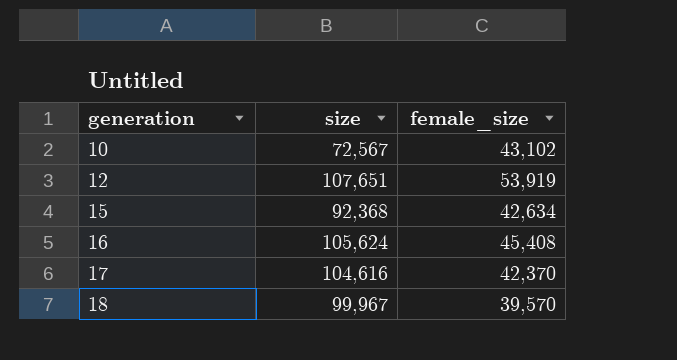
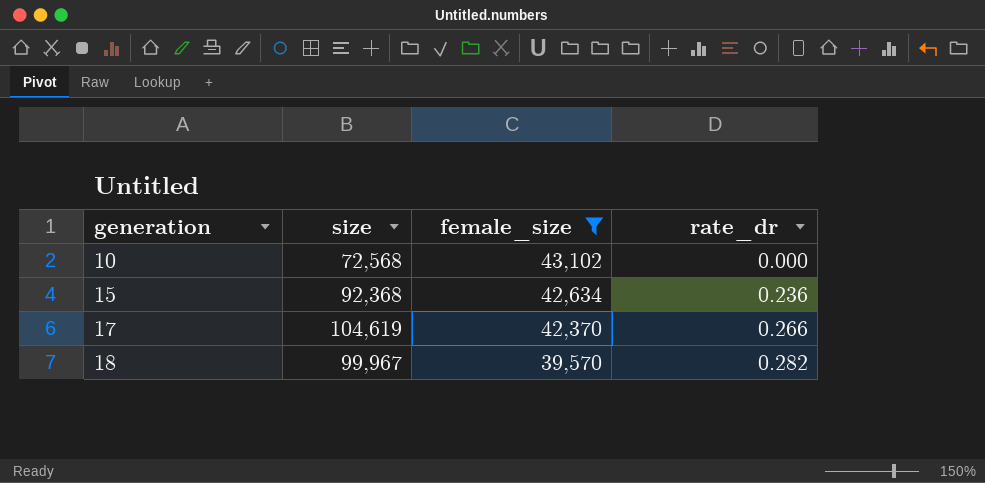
filter: none -> female_size <= 43,102
column rate_dr | position: none -> 4
10 | size: 72,567 -> 72,568
17 | size: 104,616 -> 104,619

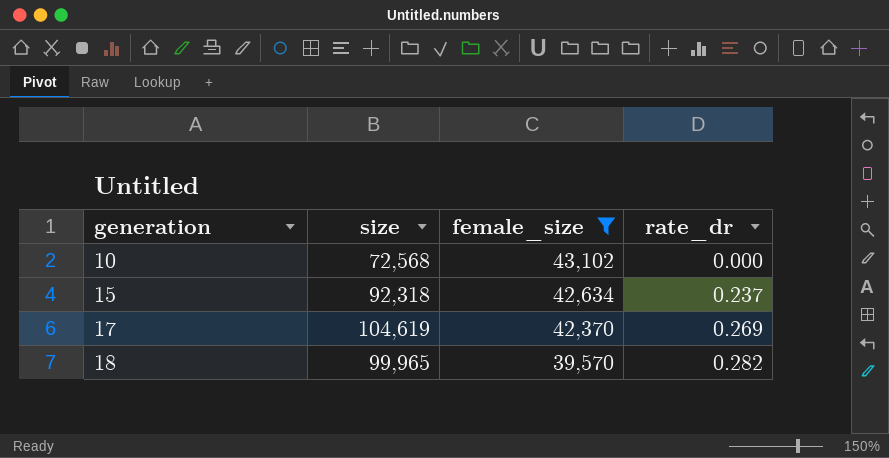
15 | size: 92,368 -> 92,318
15 | rate_dr: 0.236 -> 0.237
17 | rate_dr: 0.266 -> 0.269
18 | size: 99,967 -> 99,965

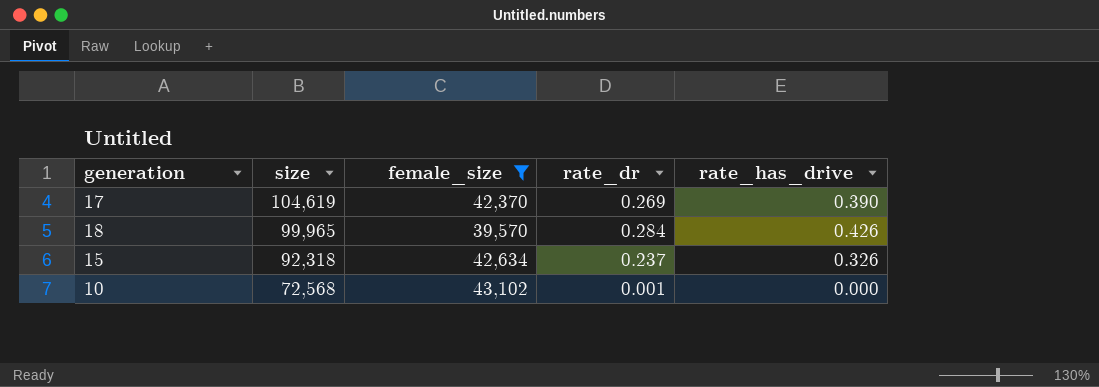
row order: generation ascending -> size descending
column rate_has_drive | position: none -> 5
18 | rate_dr: 0.282 -> 0.284
10 | rate_dr: 0.000 -> 0.001

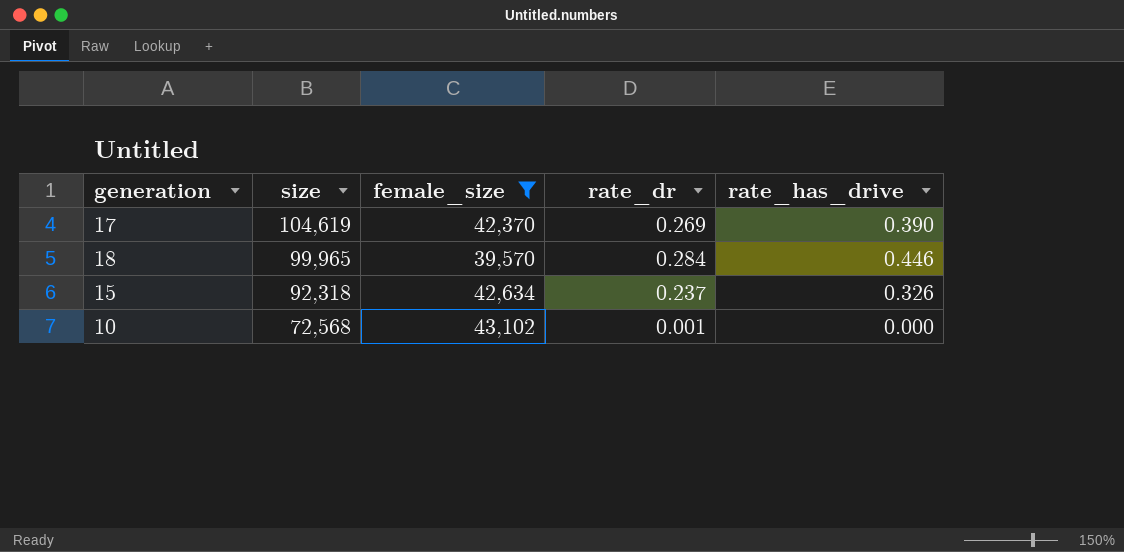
18 | rate_has_drive: 0.426 -> 0.446

